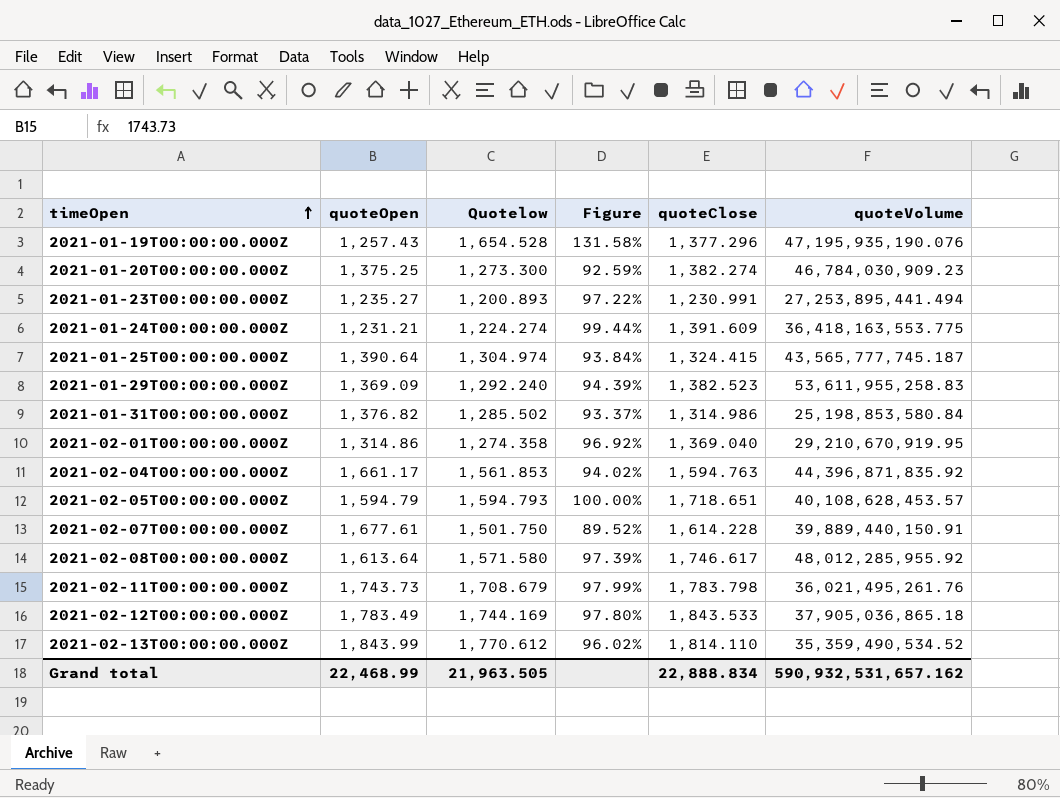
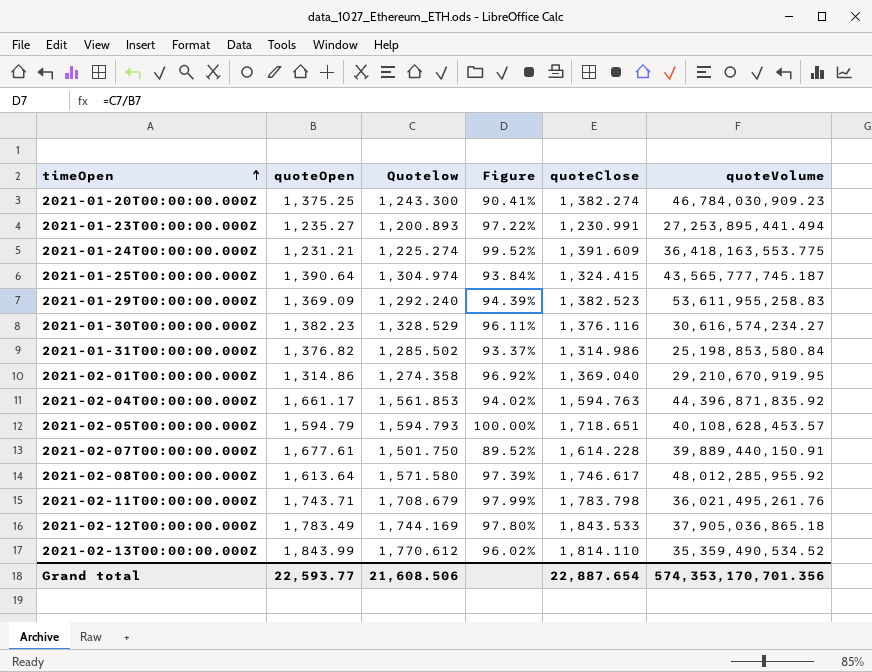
row 2021-01-19T00:00:00.000Z: 1,257.43 | 1,654.528 | 131.58% | 1,377.296 | 47,195,935,190.076 -> none
2021-01-20T00:00:00.000Z | Quotelow: 1,273.300 -> 1,243.300
2021-01-20T00:00:00.000Z | Figure: 92.59% -> 90.41%
2021-01-24T00:00:00.000Z | Quotelow: 1,224.274 -> 1,225.274
2021-01-24T00:00:00.000Z | Figure: 99.44% -> 99.52%
row 2021-01-30T00:00:00.000Z: none -> 1,382.23 | 1,328.529 | 96.11% | 1,376.116 | 30,616,574,234.27
2021-02-11T00:00:00.000Z | quoteOpen: 1,743.73 -> 1,743.71
Grand total | quoteOpen: 22,468.99 -> 22,593.77
Grand total | Quotelow: 21,963.505 -> 21,608.506
Grand total | quoteClose: 22,888.834 -> 22,887.654
Grand total | quoteVolume: 590,932,531,657.162 -> 574,353,170,701.356

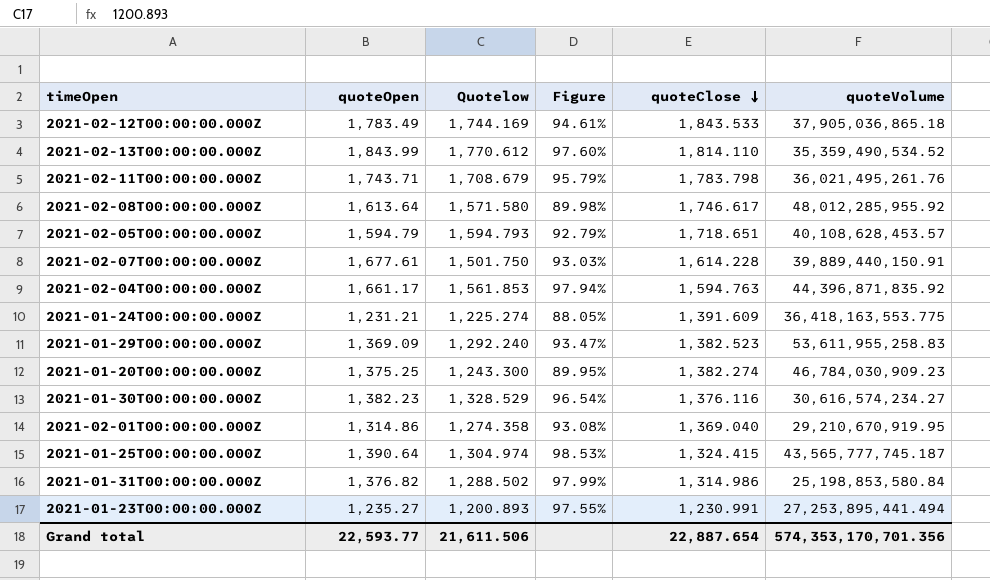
row order: timeOpen ascending -> quoteClose descending
column Figure | formula: [Quotelow] / [quoteOpen] -> [Quotelow] / [quoteClose]
2021-01-31T00:00:00.000Z | Quotelow: 1,285.502 -> 1,288.502
Grand total | Quotelow: 21,608.506 -> 21,611.506

